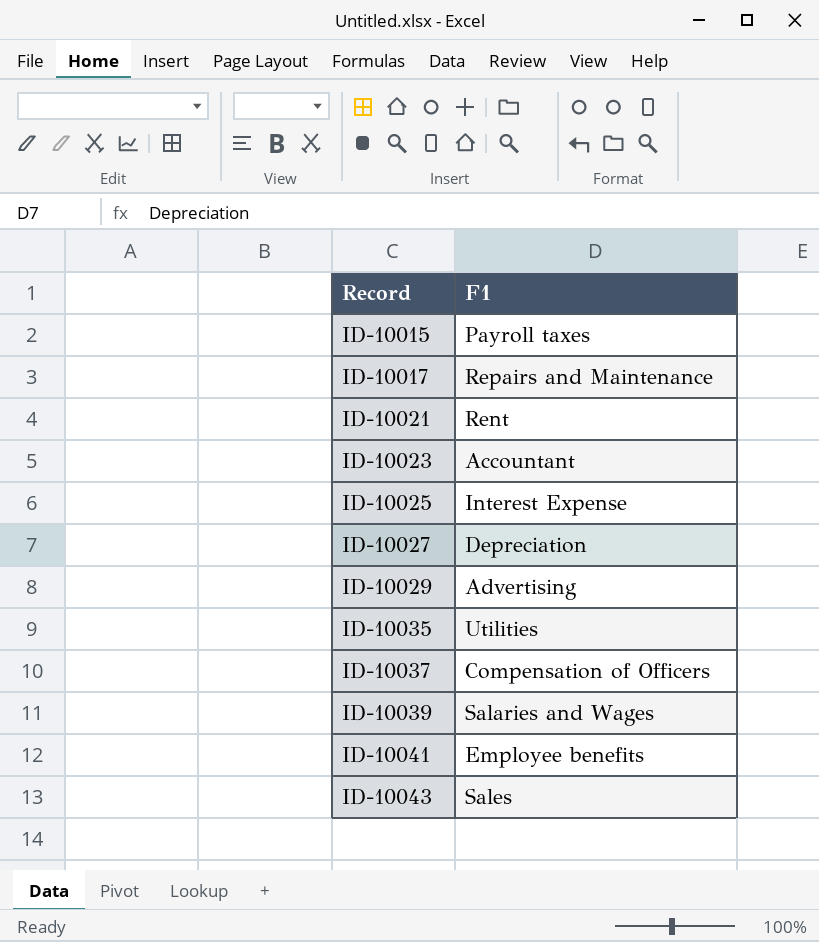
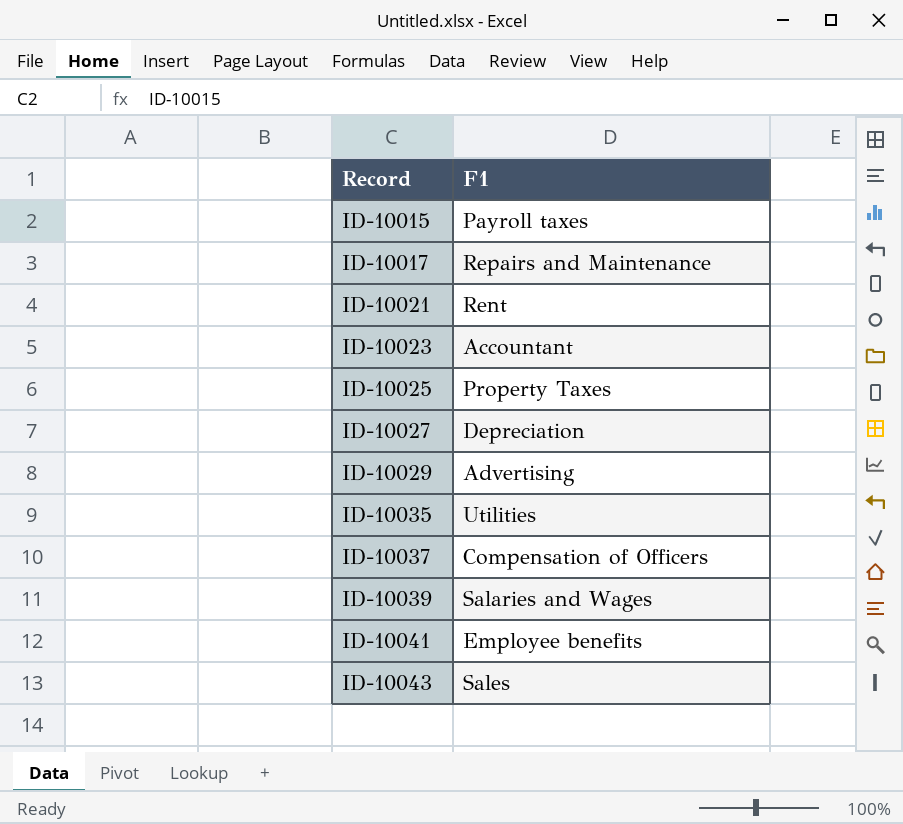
ID-10025 | F1: Interest Expense -> Property Taxes

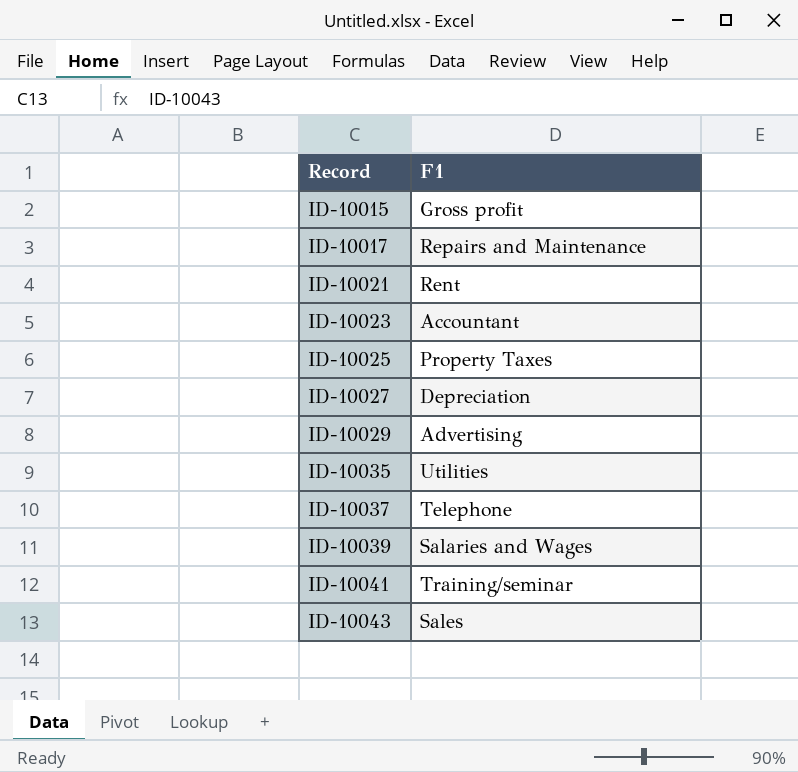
ID-10015 | F1: Payroll taxes -> Gross profit
ID-10037 | F1: Compensation of Officers -> Telephone
ID-10041 | F1: Employee benefits -> Training/seminar

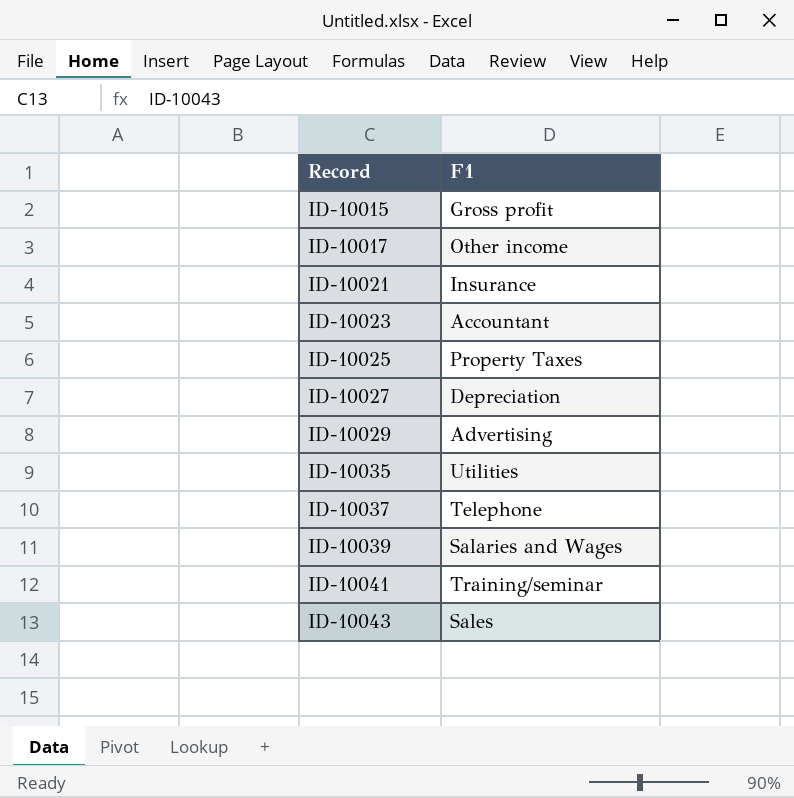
ID-10017 | F1: Repairs and Maintenance -> Other income
ID-10021 | F1: Rent -> Insurance

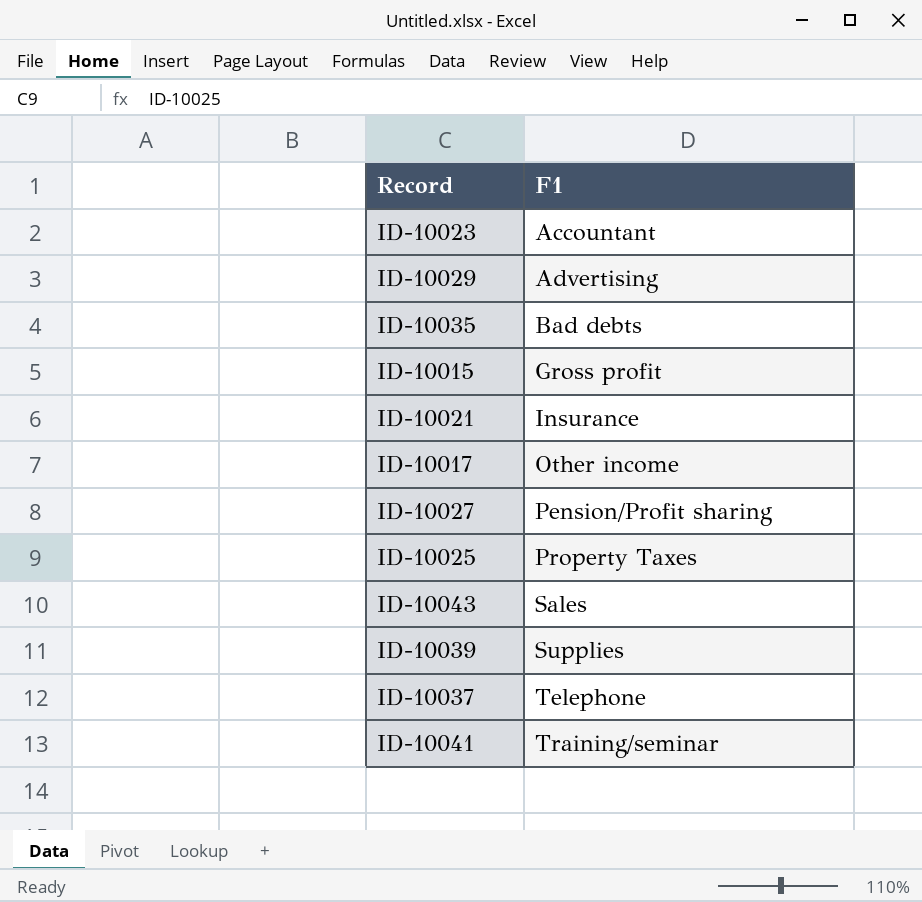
row order: Record ascending -> F1 ascending
ID-10035 | F1: Utilities -> Bad debts
ID-10027 | F1: Depreciation -> Pension/Profit sharing
ID-10039 | F1: Salaries and Wages -> Supplies

